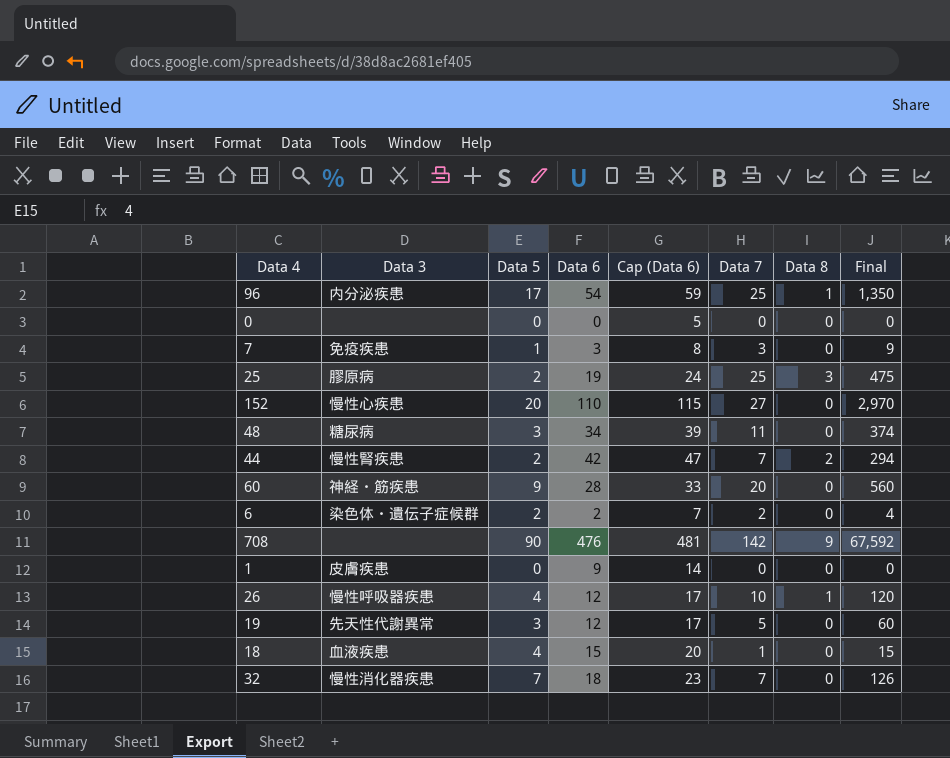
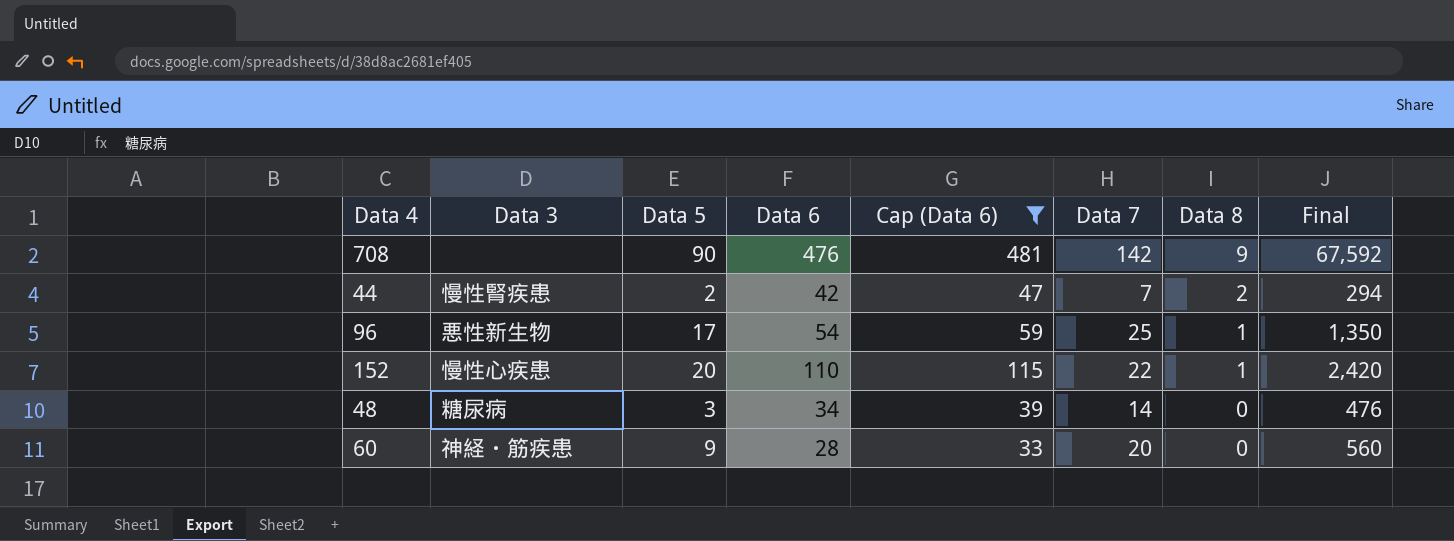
filter: none -> Cap (Data 6) >= 33
row order: none -> Data 8 descending
96 | Data 3: 内分泌疾患 -> 悪性新生物
152 | Data 7: 27 -> 22
152 | Data 8: 0 -> 1
152 | Final: 2,970 -> 2,420
48 | Data 7: 11 -> 14
48 | Final: 374 -> 476

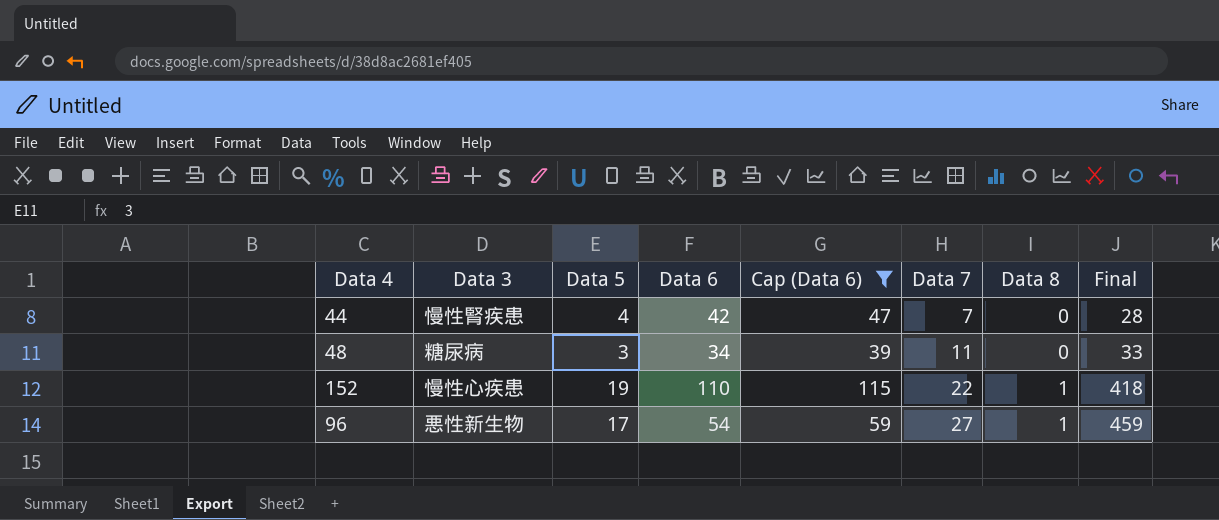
row order: Data 8 descending -> Data 7 ascending
column Final | formula: [Data 6] * [Data 7] -> [Data 5] * [Data 7]
row 708: none | 90 | 476 | 481 | 142 | 9 | 67,592 -> none
row 60: 神経・筋疾患 | 9 | 28 | 33 | 20 | 0 | 560 -> none
44 | Data 5: 2 -> 4
44 | Data 8: 2 -> 0
48 | Data 7: 14 -> 11
152 | Data 5: 20 -> 19
96 | Data 7: 25 -> 27

